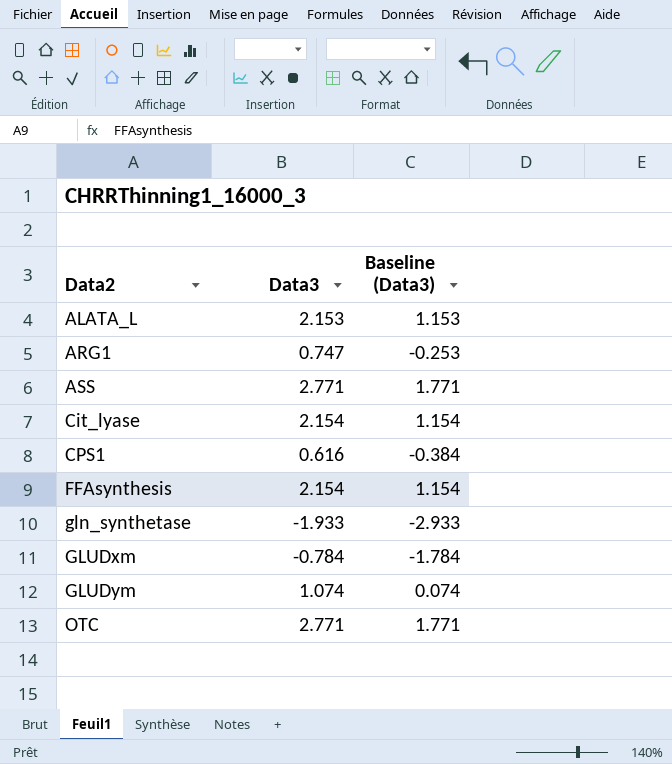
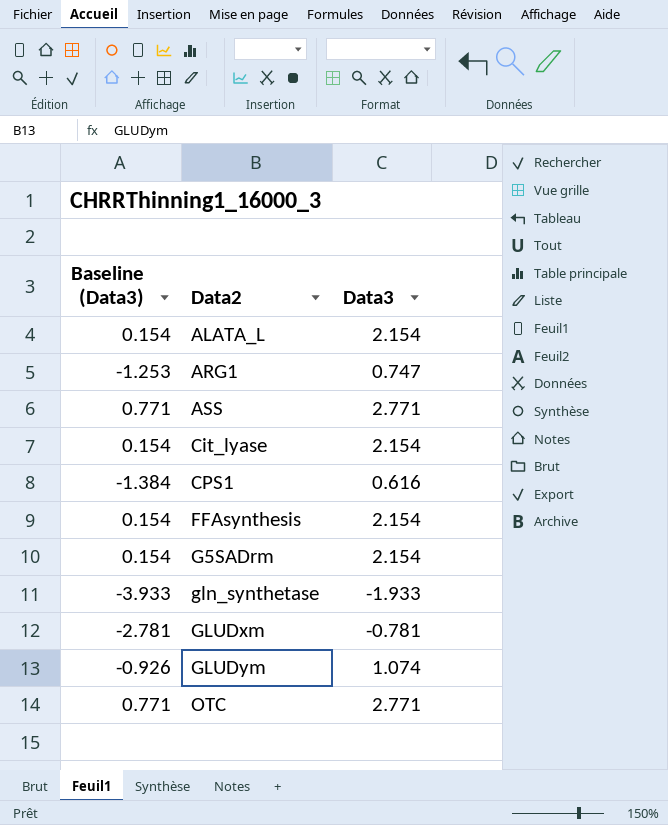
column Baseline (Data3) | formula: [Data3] - 1 -> [Data3] - 2
column Baseline (Data3) | position: 3 -> 1
ALATA_L | Data3: 2.153 -> 2.154
row G5SADrm: none -> 0.154 | 2.154
GLUDxm | Data3: -0.784 -> -0.781

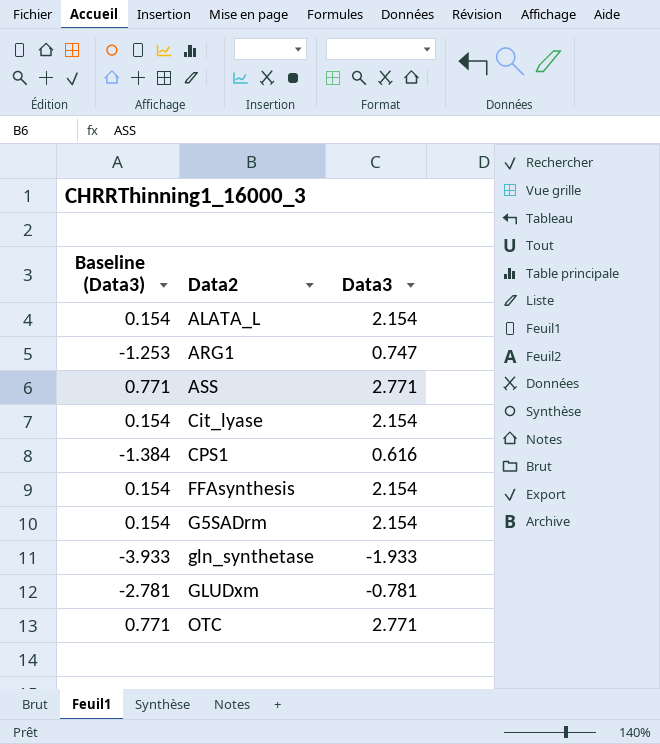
row GLUDym: -0.926 | 1.074 -> none

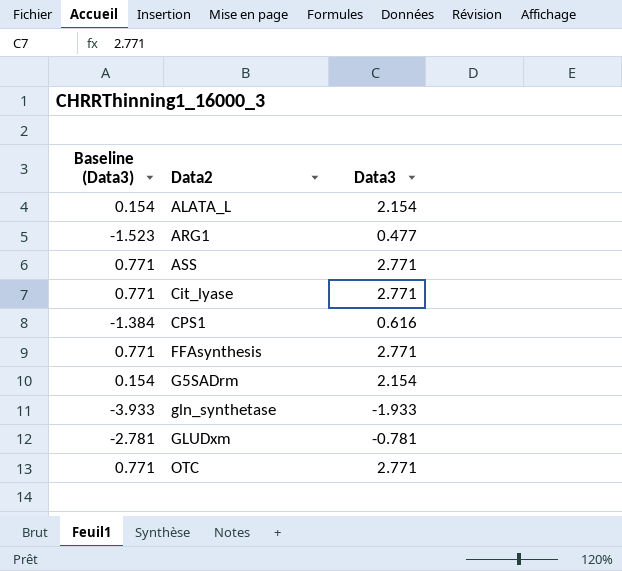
ARG1 | Baseline (Data3): -1.253 -> -1.523
ARG1 | Data3: 0.747 -> 0.477
Cit_lyase | Baseline (Data3): 0.154 -> 0.771
Cit_lyase | Data3: 2.154 -> 2.771
FFAsynthesis | Baseline (Data3): 0.154 -> 0.771
FFAsynthesis | Data3: 2.154 -> 2.771

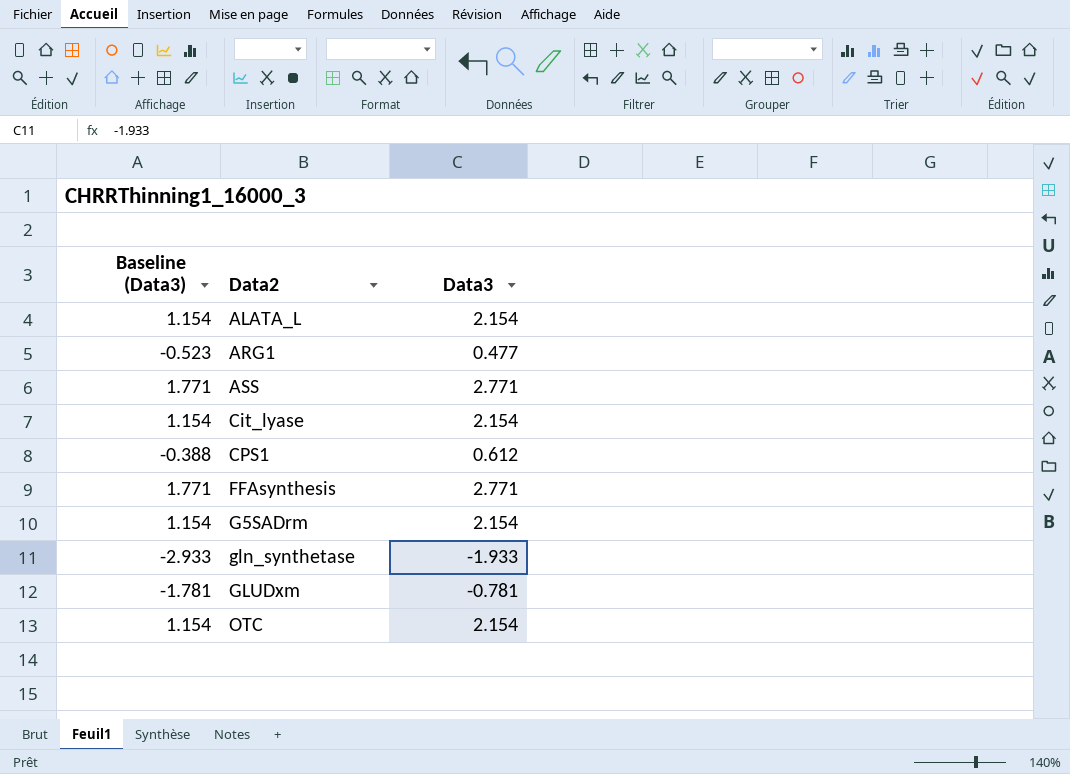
column Baseline (Data3) | formula: [Data3] - 2 -> [Data3] - 1
Cit_lyase | Data3: 2.771 -> 2.154
CPS1 | Data3: 0.616 -> 0.612
OTC | Data3: 2.771 -> 2.154

